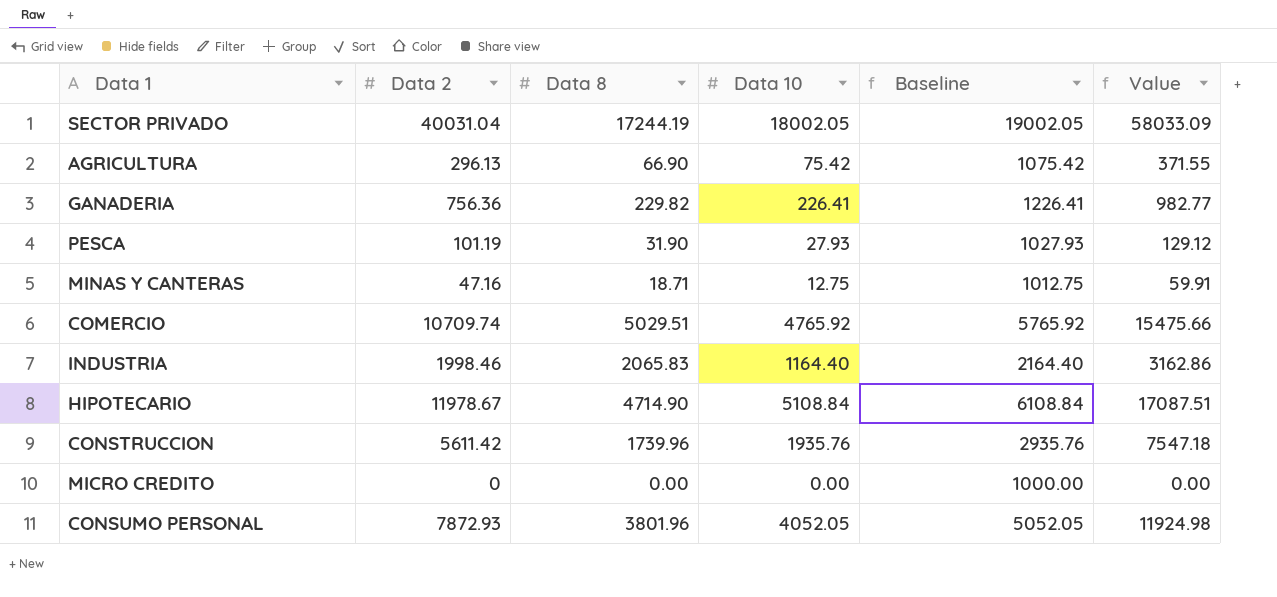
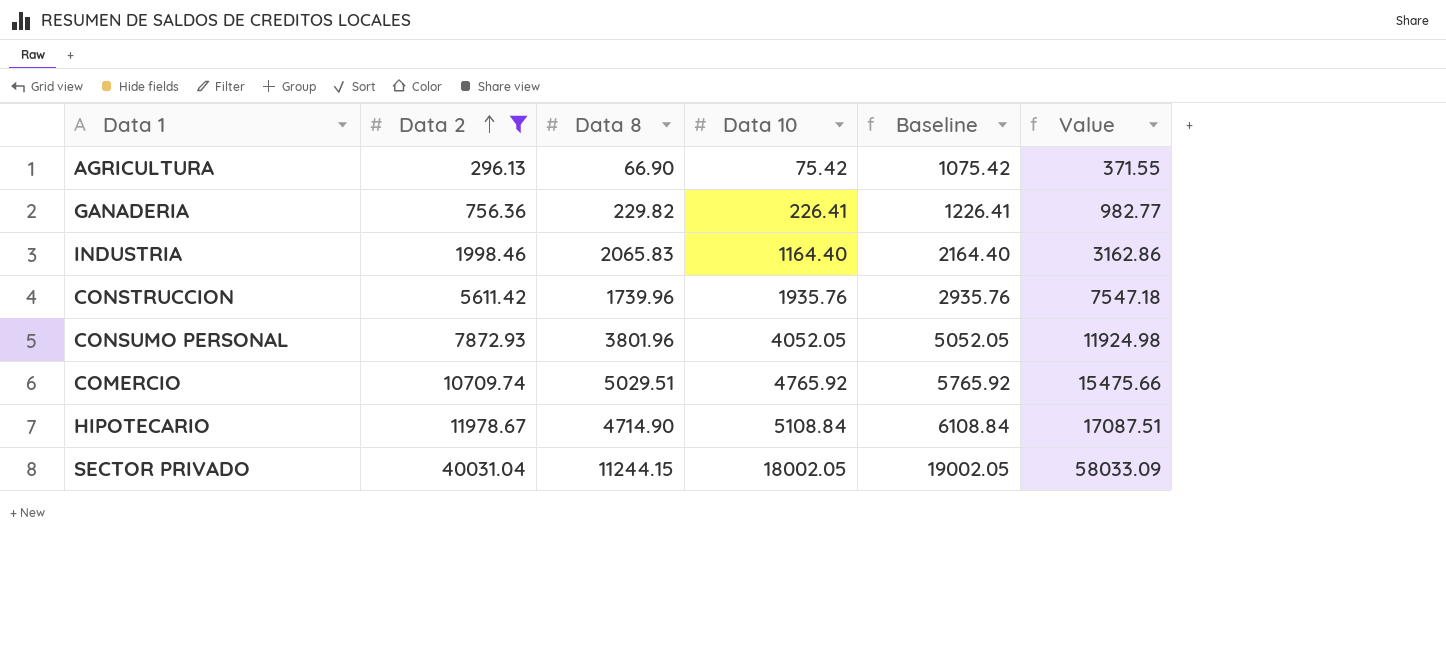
filter: none -> Data 2 >= 296.13
row order: none -> Data 2 ascending
SECTOR PRIVADO | Data 8: 17244.19 -> 11244.15

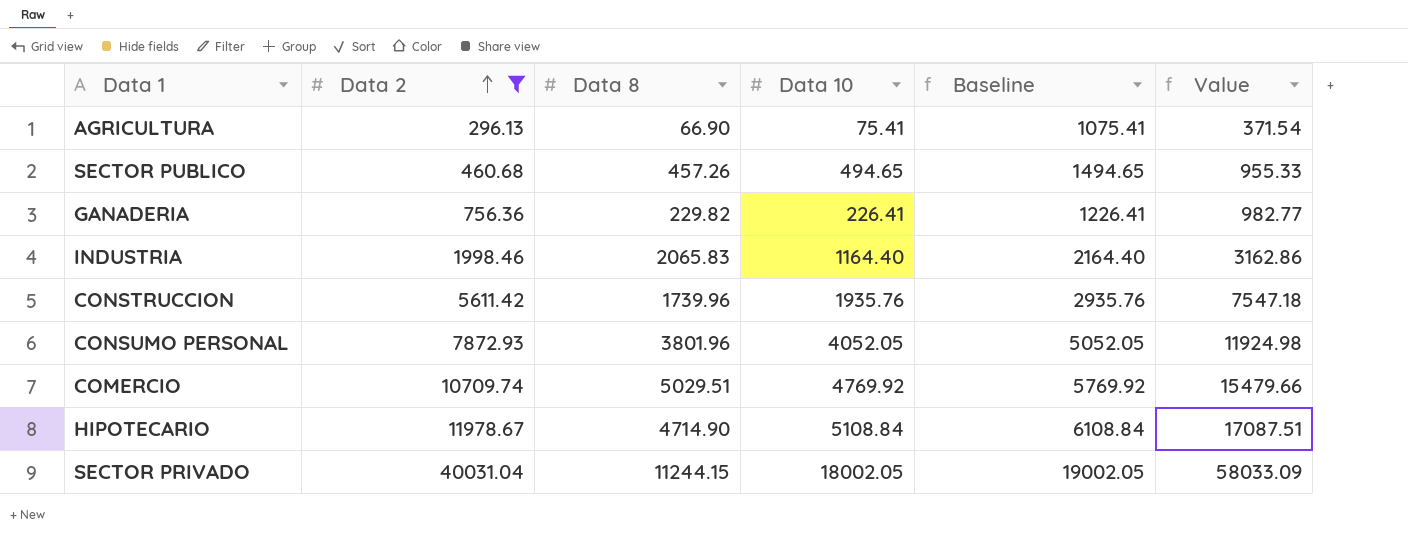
AGRICULTURA | Data 10: 75.42 -> 75.41
AGRICULTURA | Baseline: 1075.42 -> 1075.41
AGRICULTURA | Value: 371.55 -> 371.54
row SECTOR PUBLICO: none -> 460.68 | 457.26 | 494.65 | 1494.65 | 955.33
COMERCIO | Data 10: 4765.92 -> 4769.92
COMERCIO | Baseline: 5765.92 -> 5769.92
COMERCIO | Value: 15475.66 -> 15479.66

